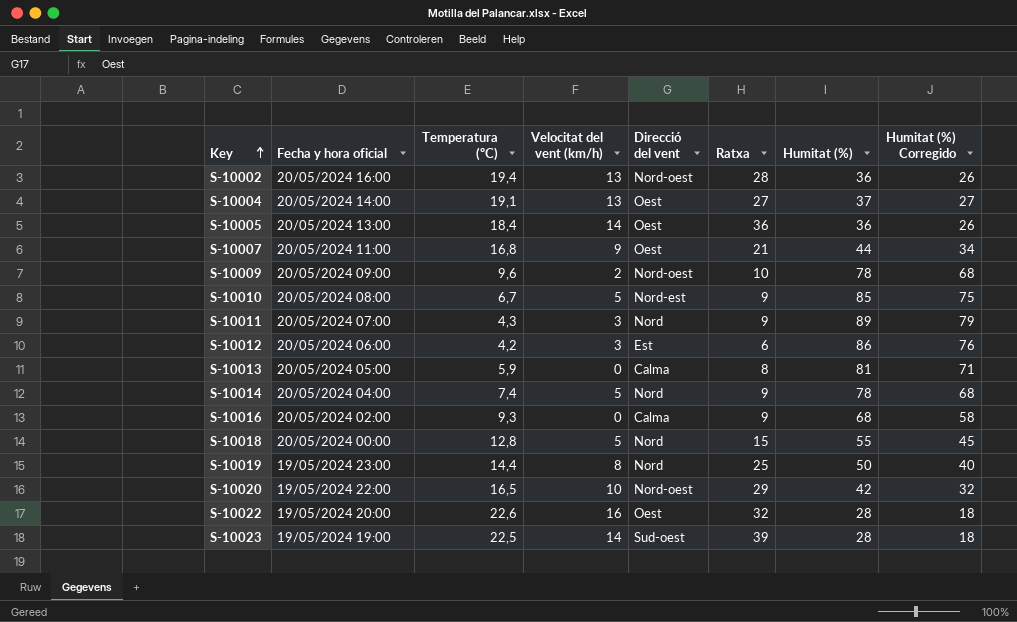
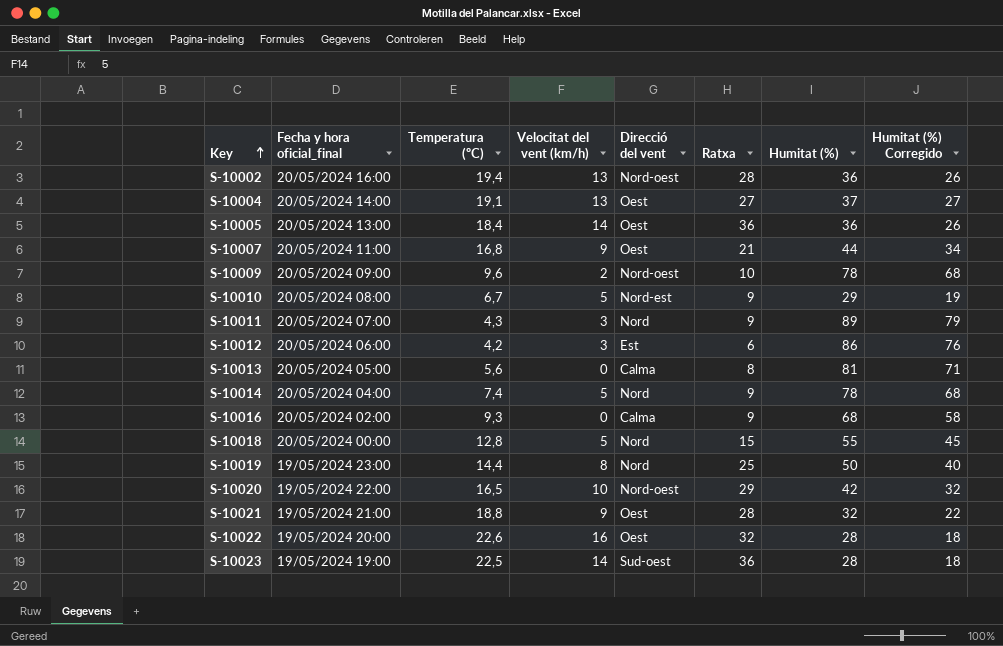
column name: Fecha y hora oficial -> Fecha y hora oficial_final
S-10010 | Humitat (%): 85 -> 29
S-10010 | Humitat (%) Corregido: 75 -> 19
S-10013 | Temperatura (ºC): 5,9 -> 5,6
row S-10021: none -> 19/05/2024 21:00 | 18,8 | 9 | Oest | 28 | 32 | 22
S-10023 | Ratxa: 39 -> 36

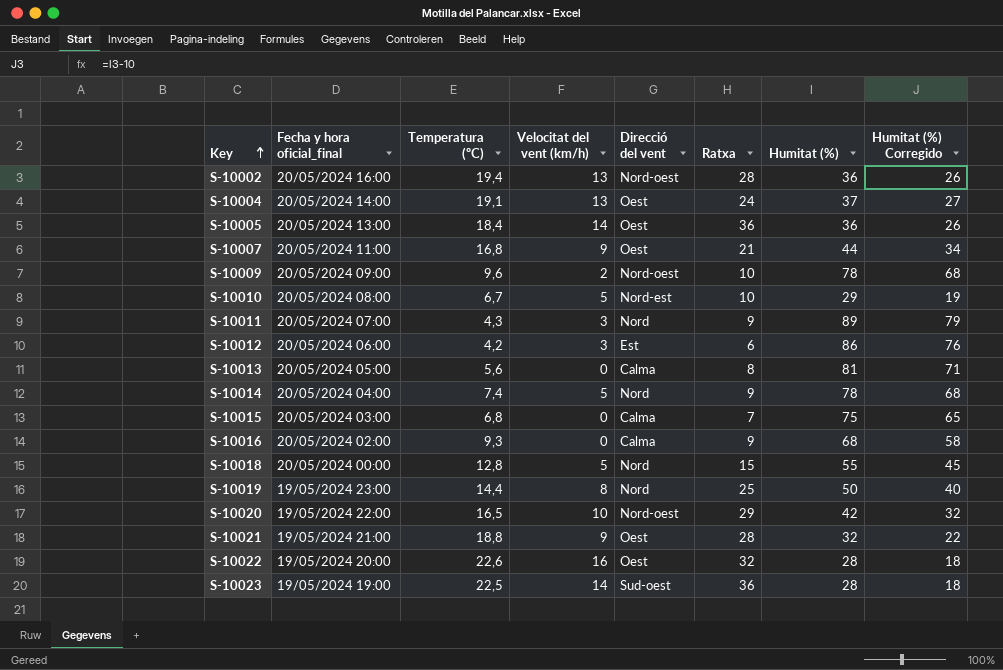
S-10004 | Ratxa: 27 -> 24
S-10010 | Ratxa: 9 -> 10
row S-10015: none -> 20/05/2024 03:00 | 6,8 | 0 | Calma | 7 | 75 | 65

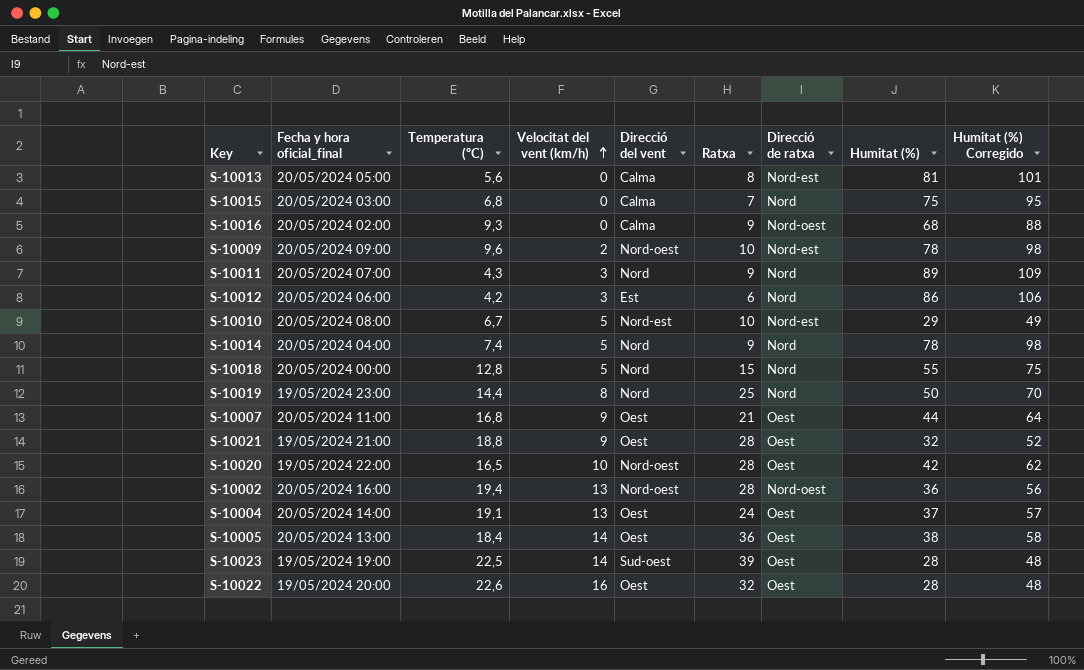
row order: Key ascending -> Velocitat del vent (km/h) ascending
column Direcció de ratxa | position: none -> 7
column Humitat (%) Corregido | formula: [Humitat (%)] - 10 -> [Humitat (%)] + 20
S-10020 | Ratxa: 29 -> 28
S-10005 | Humitat (%): 36 -> 38
S-10023 | Ratxa: 36 -> 39

